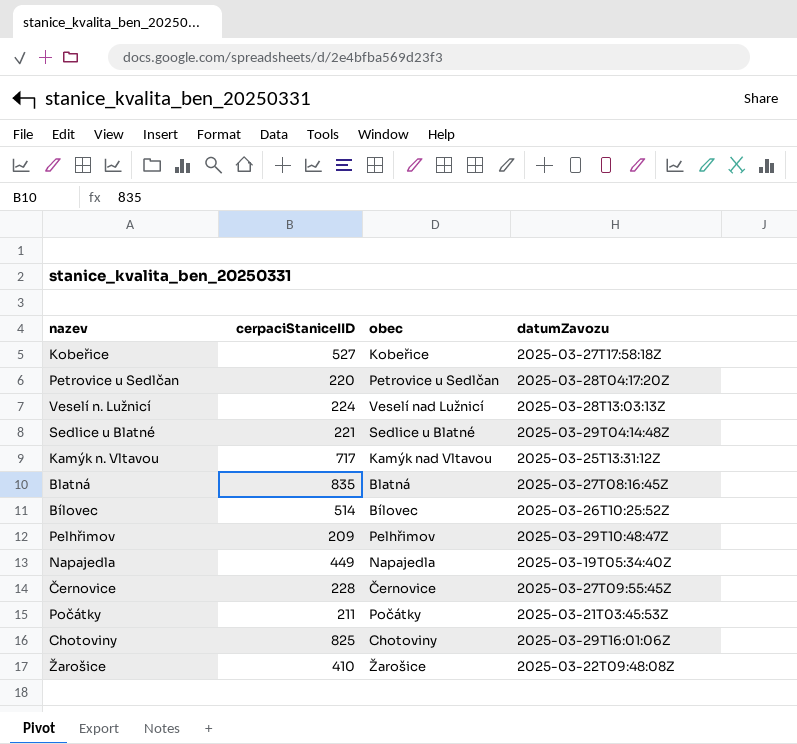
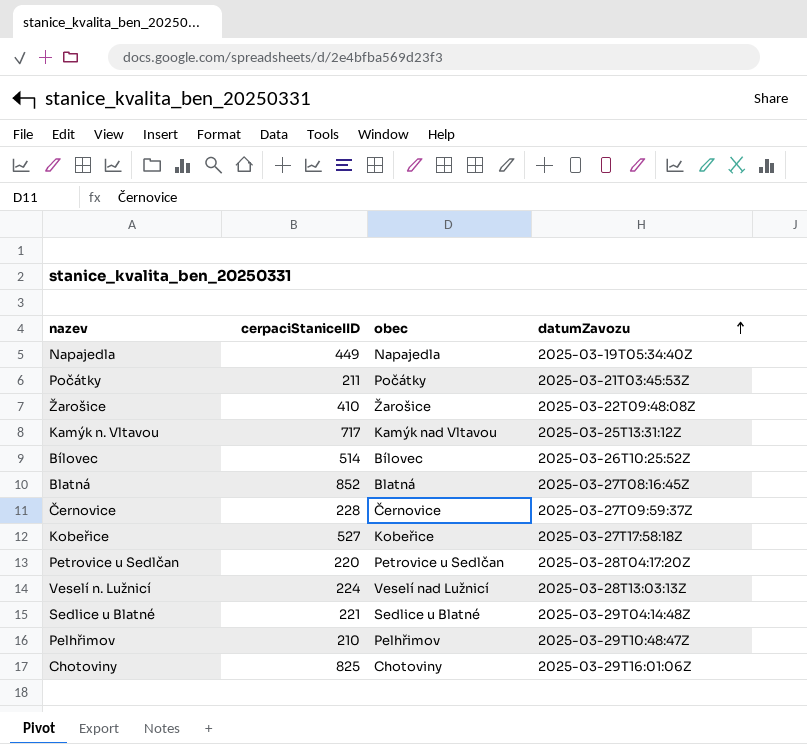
row order: none -> datumZavozu ascending
Blatná | cerpaciStaniceIID: 835 -> 852
Černovice | datumZavozu: 2025-03-27T09:55:45Z -> 2025-03-27T09:59:37Z
Pelhřimov | cerpaciStaniceIID: 209 -> 210

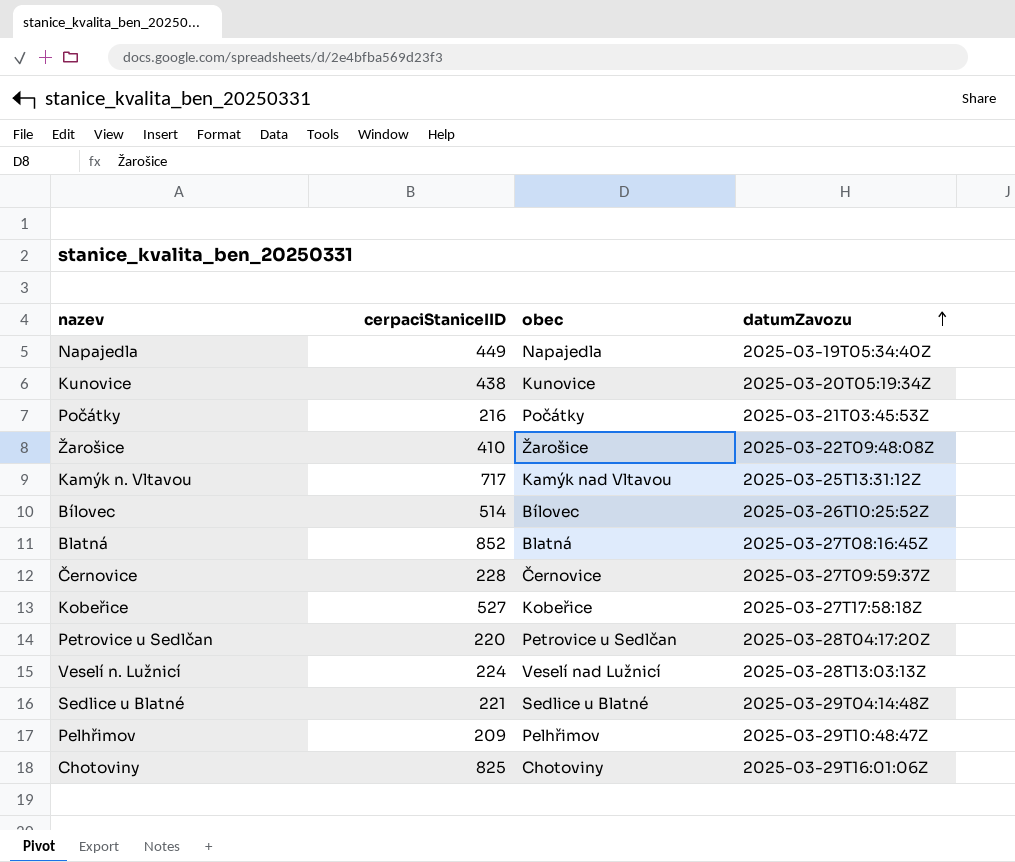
row Kunovice: none -> 438 | Kunovice | 2025-03-20T05:19:34Z
Počátky | cerpaciStaniceIID: 211 -> 216
Pelhřimov | cerpaciStaniceIID: 210 -> 209

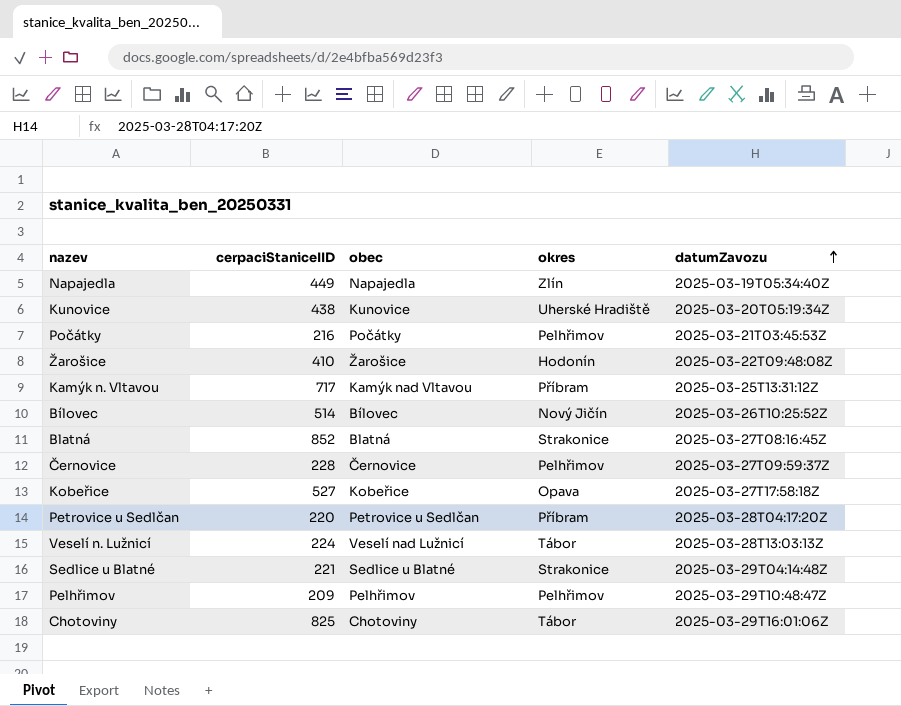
column okres | position: none -> 4

